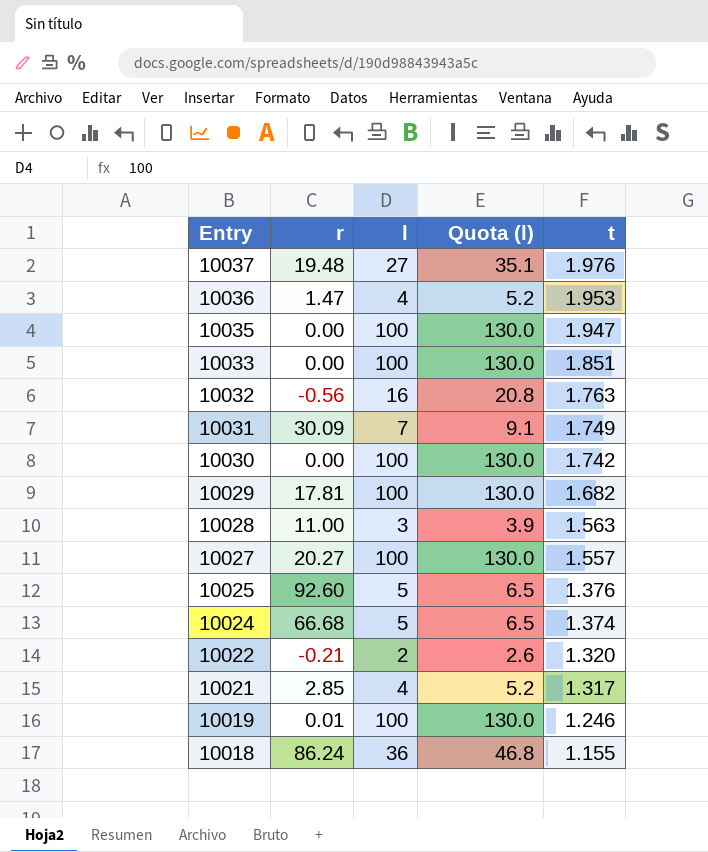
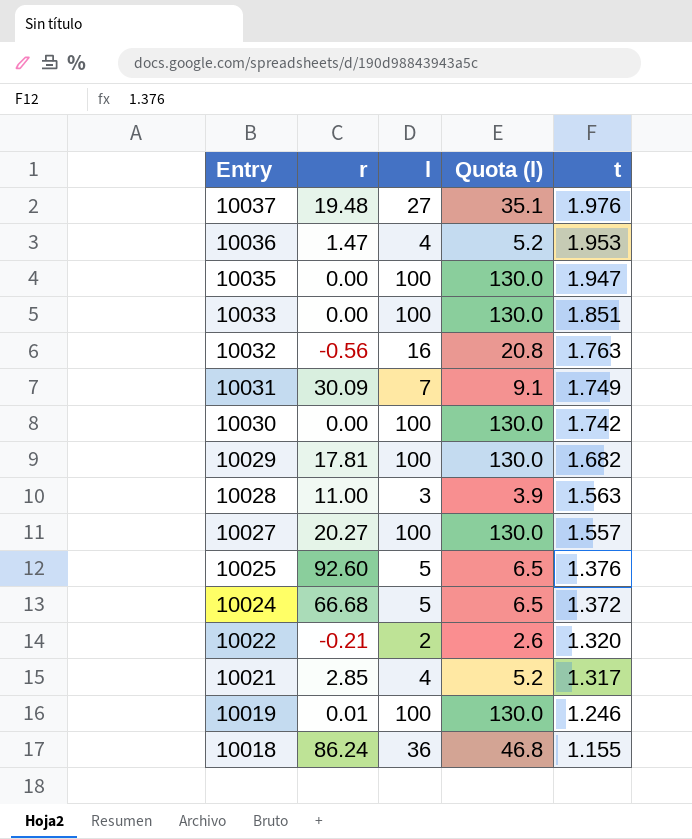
10024 | t: 1.374 -> 1.372

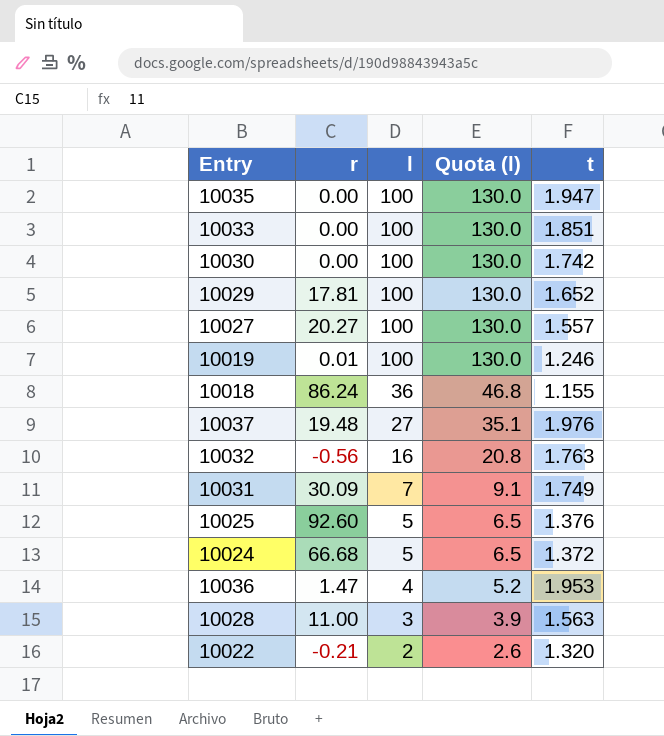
row order: Entry descending -> l descending
row 10021: 2.85 | 4 | 5.2 | 1.317 -> none
10029 | t: 1.682 -> 1.652

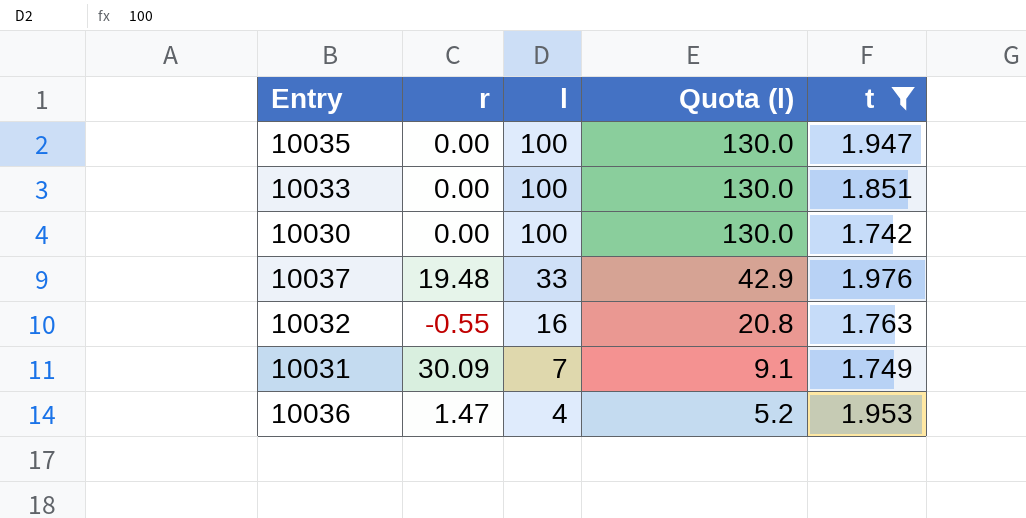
filter: none -> t >= 1.742
10037 | l: 27 -> 33
10037 | Quota (l): 35.1 -> 42.9
10032 | r: -0.56 -> -0.55

